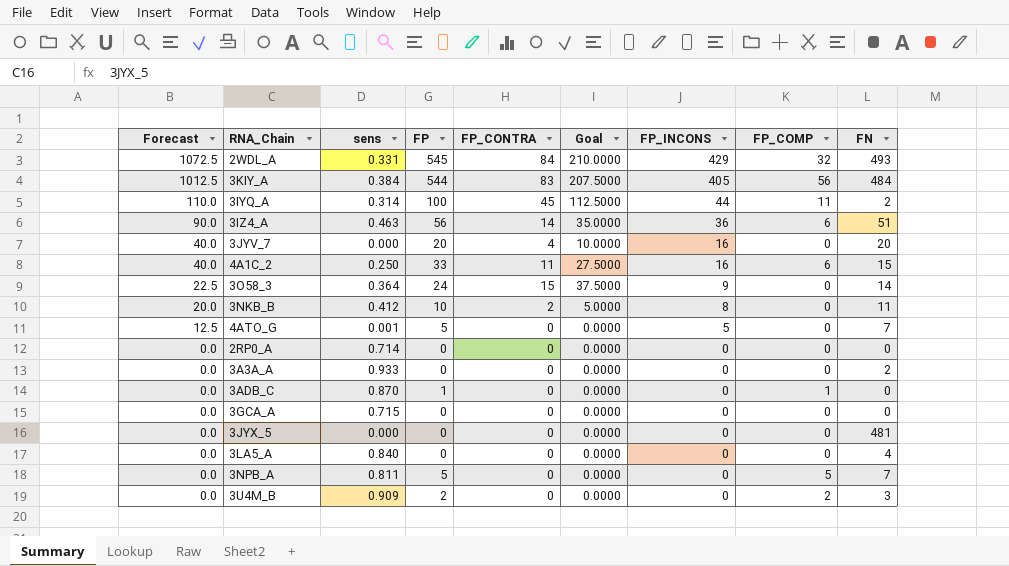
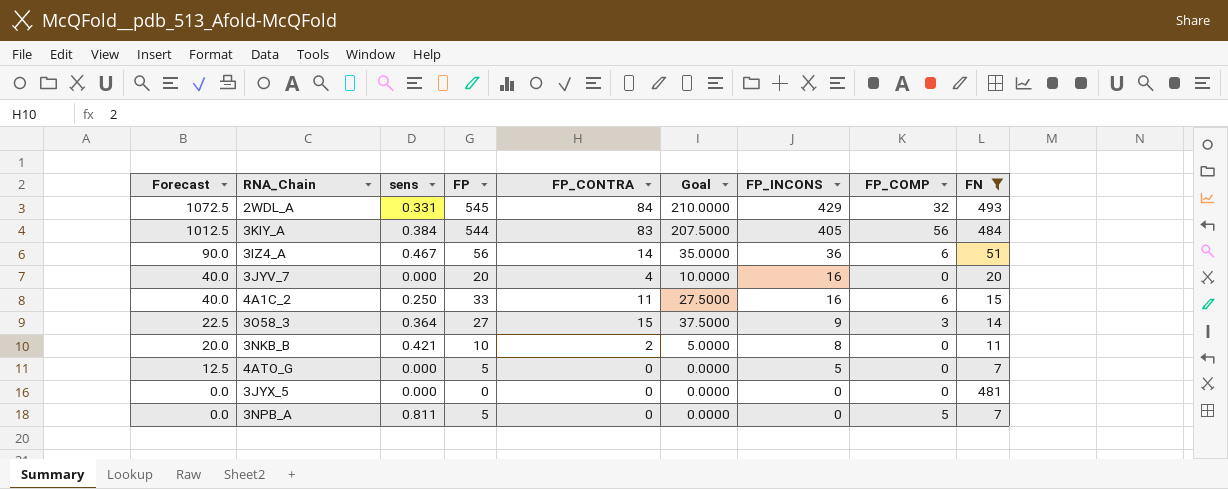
filter: none -> FN >= 7
3IZ4_A | sens: 0.463 -> 0.467
3O58_3 | FP: 24 -> 27
3O58_3 | FP_COMP: 0 -> 3
3NKB_B | sens: 0.412 -> 0.421
4ATO_G | sens: 0.001 -> 0.000

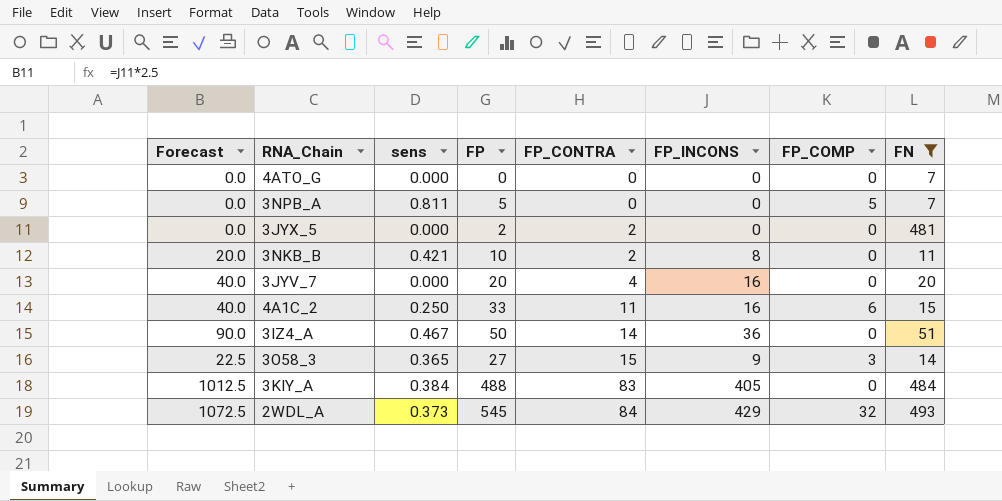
row order: Forecast descending -> FP_CONTRA ascending
column Goal | formula: [FP_CONTRA] * 2.5 -> none
4ATO_G | Forecast: 12.5 -> 0.0
4ATO_G | FP: 5 -> 0
4ATO_G | FP_INCONS: 5 -> 0
3JYX_5 | FP: 0 -> 2
3JYX_5 | FP_CONTRA: 0 -> 2
3IZ4_A | FP: 56 -> 50
3IZ4_A | FP_COMP: 6 -> 0
3O58_3 | sens: 0.364 -> 0.365
3KIY_A | FP: 544 -> 488
3KIY_A | FP_COMP: 56 -> 0
2WDL_A | sens: 0.331 -> 0.373

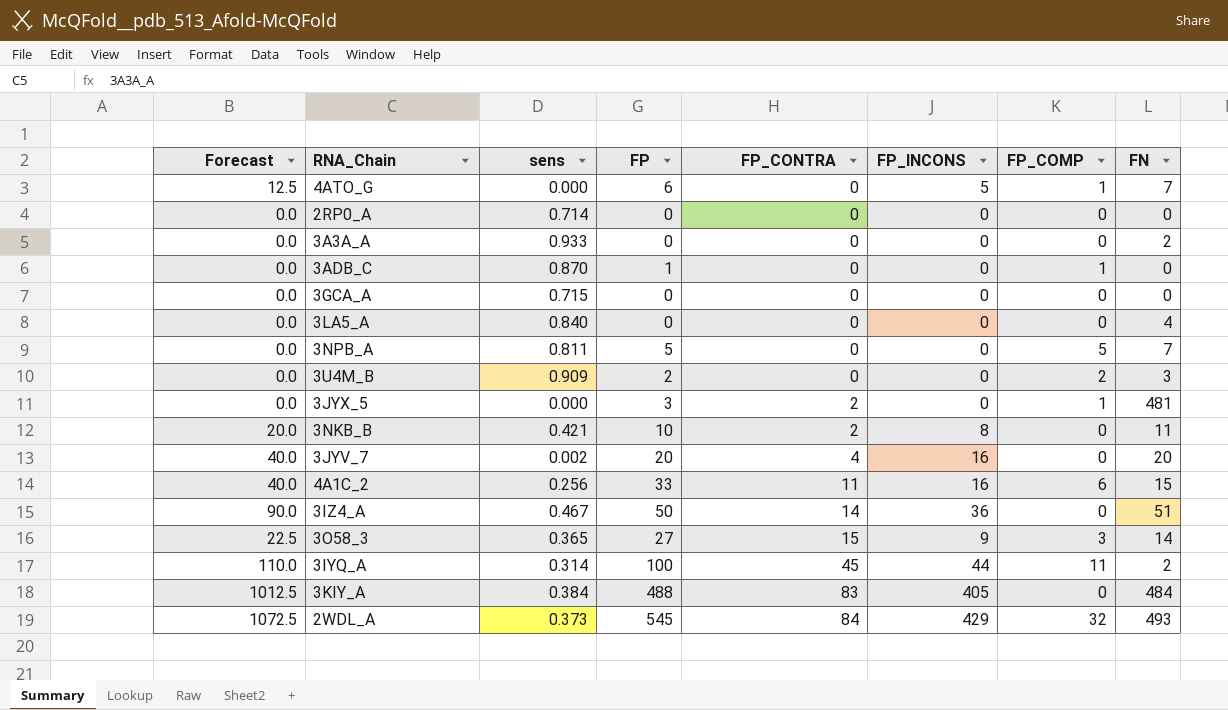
filter: FN >= 7 -> none
4ATO_G | Forecast: 0.0 -> 12.5
4ATO_G | FP: 0 -> 6
4ATO_G | FP_INCONS: 0 -> 5
4ATO_G | FP_COMP: 0 -> 1
3JYX_5 | FP: 2 -> 3
3JYX_5 | FP_COMP: 0 -> 1
3JYV_7 | sens: 0.000 -> 0.002
4A1C_2 | sens: 0.250 -> 0.256

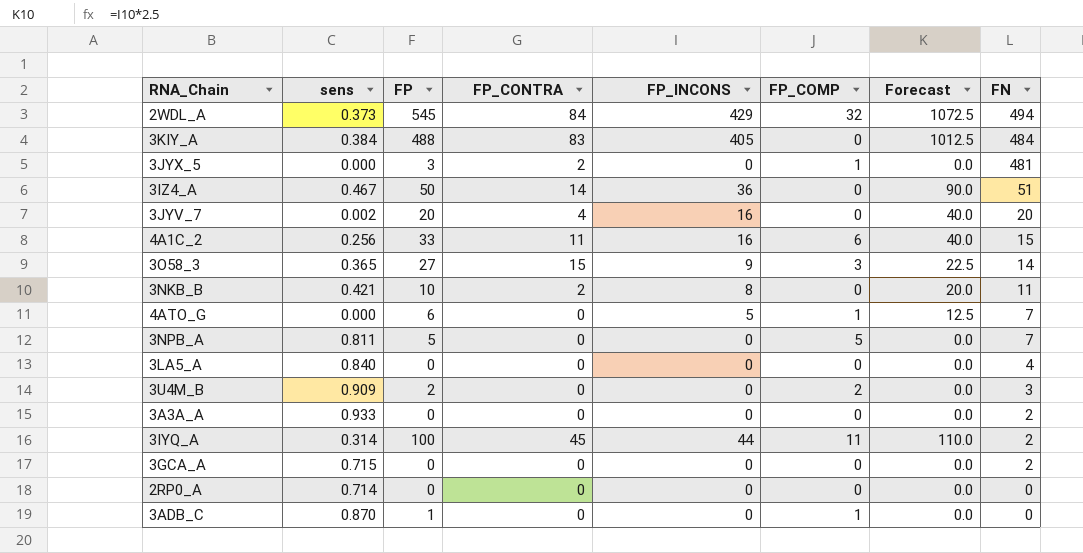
row order: FP_CONTRA ascending -> FN descending
column Forecast | position: 1 -> 7
2WDL_A | FN: 493 -> 494
3GCA_A | FN: 0 -> 2

